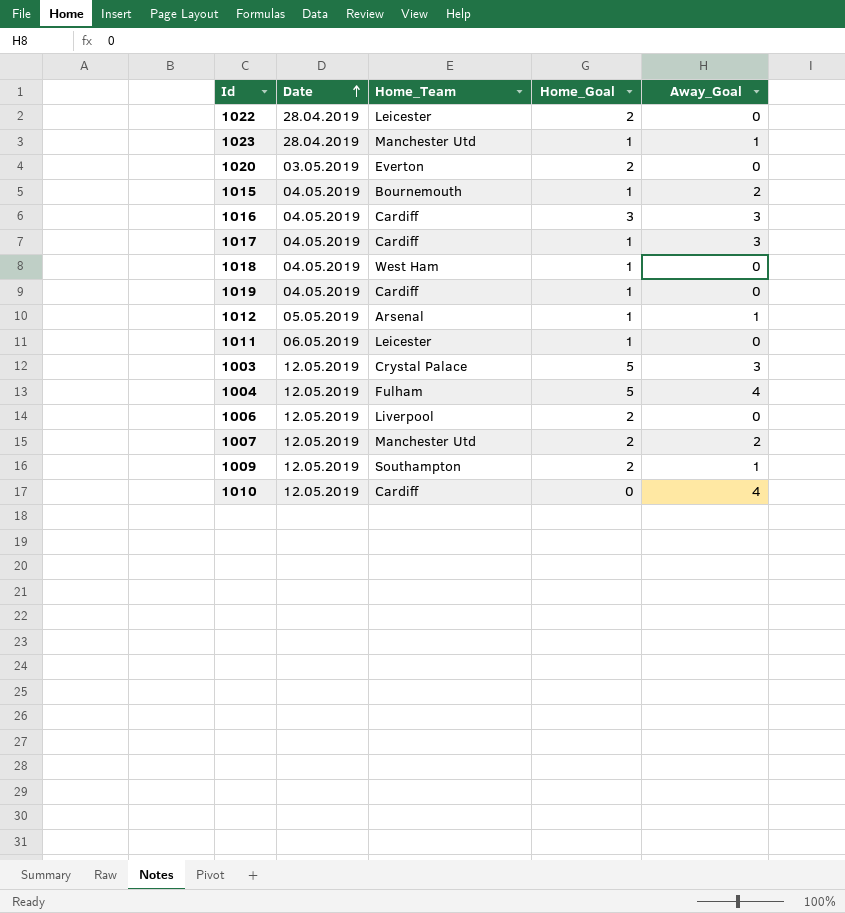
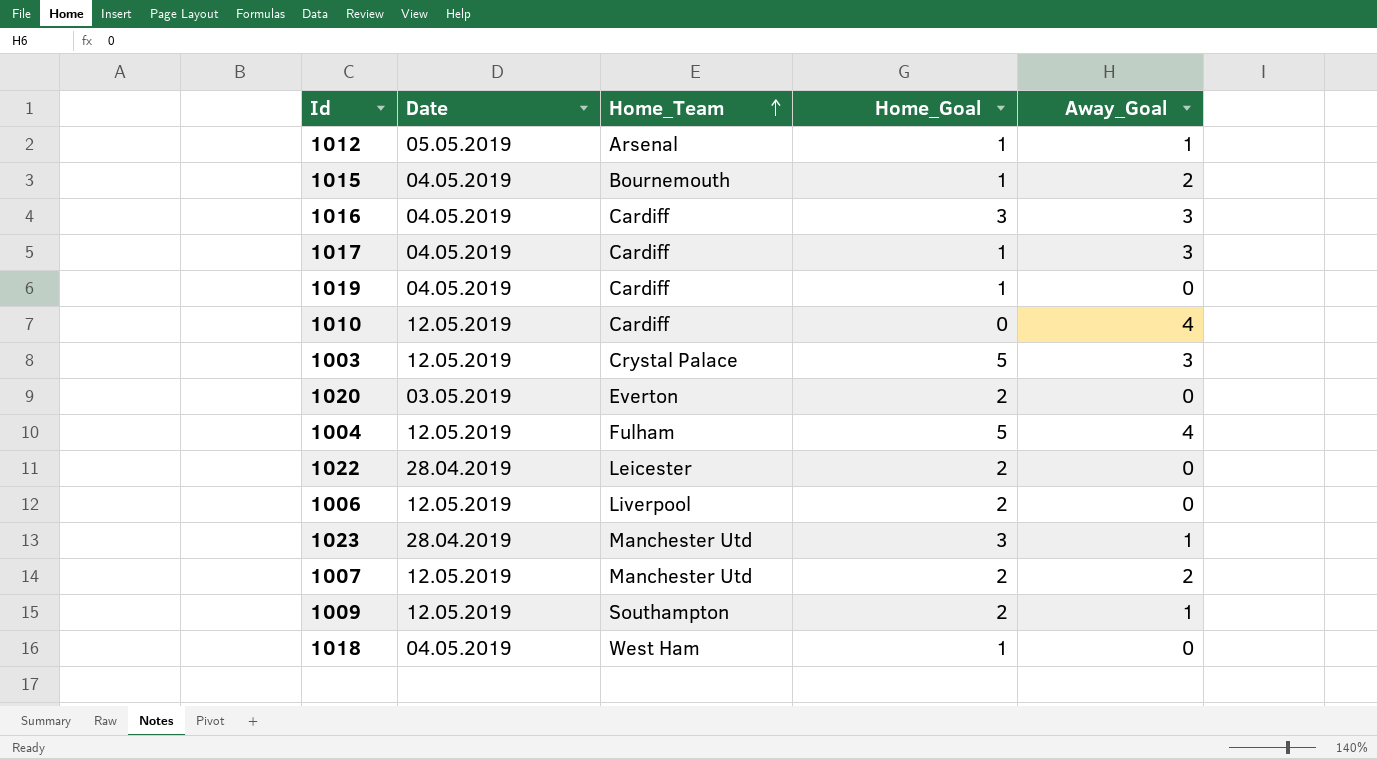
row order: Date ascending -> Home_Team ascending
row 1011: 06.05.2019 | Leicester | 1 | 0 -> none
1023 | Home_Goal: 1 -> 3

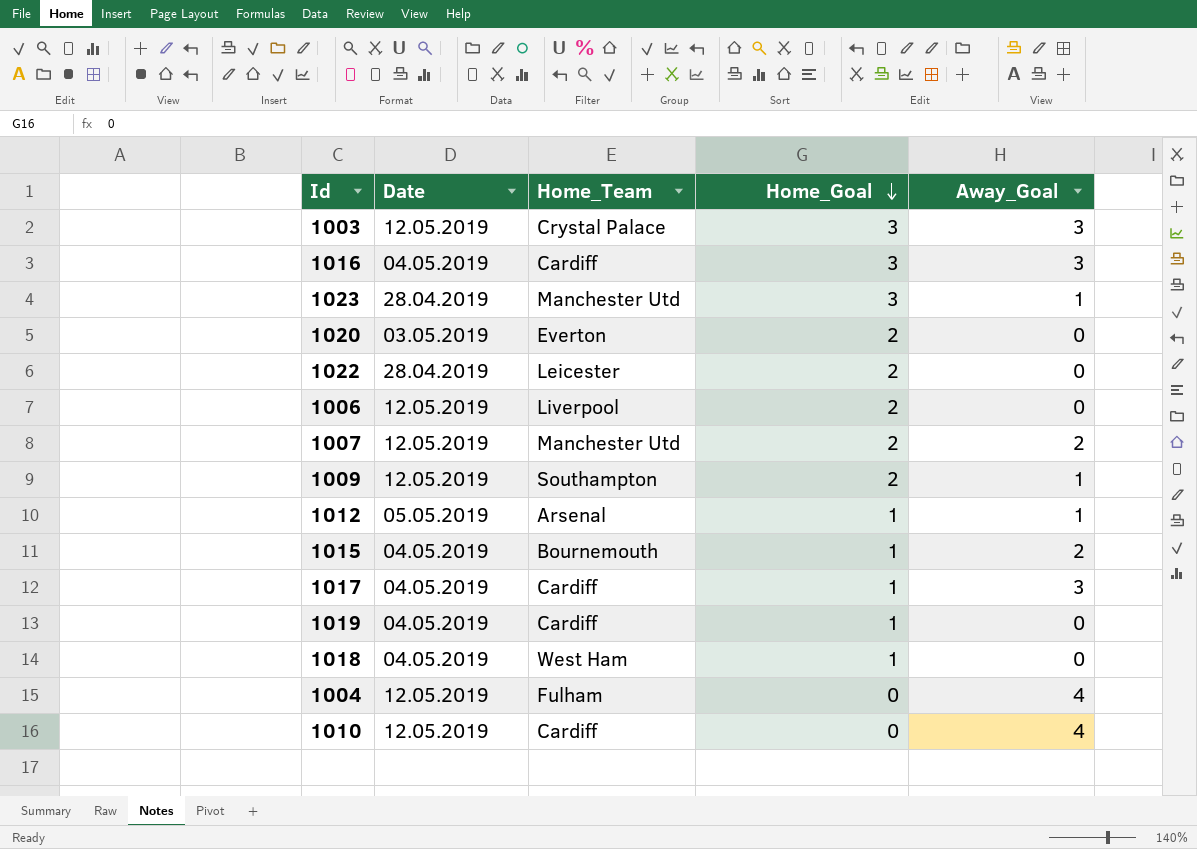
row order: Home_Team ascending -> Home_Goal descending
1003 | Home_Goal: 5 -> 3
1004 | Home_Goal: 5 -> 0

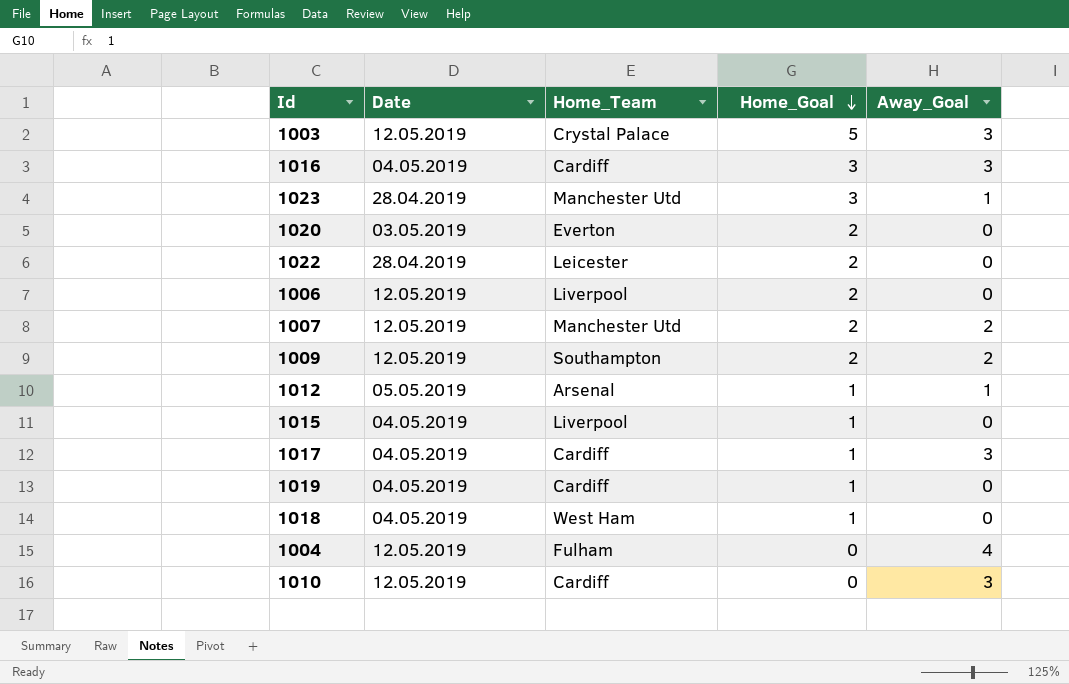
1003 | Home_Goal: 3 -> 5
1009 | Away_Goal: 1 -> 2
1015 | Home_Team: Bournemouth -> Liverpool
1015 | Away_Goal: 2 -> 0
1010 | Away_Goal: 4 -> 3

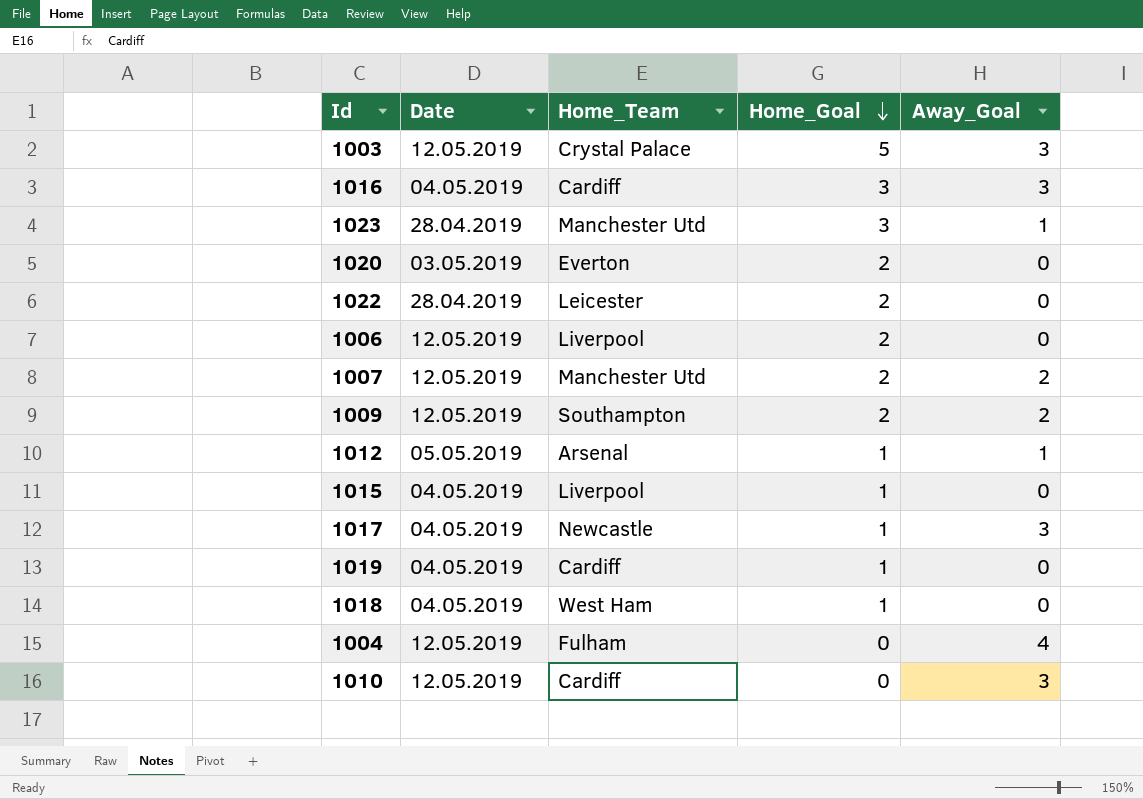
1017 | Home_Team: Cardiff -> Newcastle

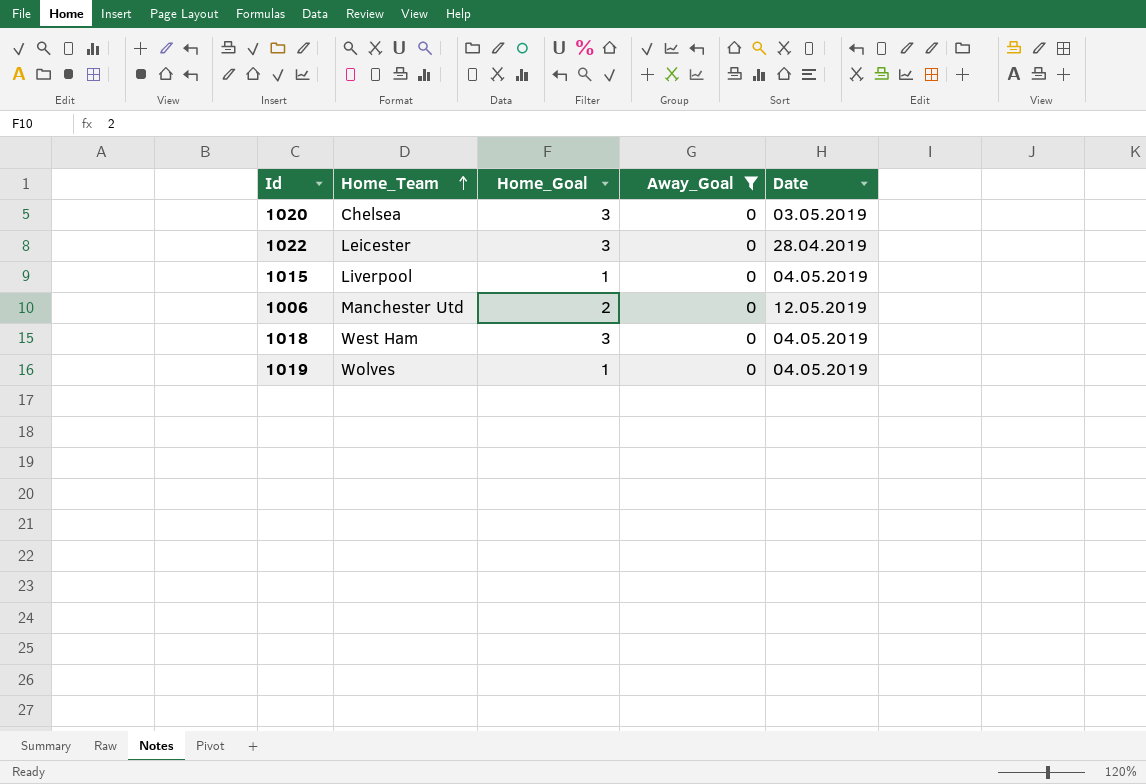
filter: none -> Away_Goal = 0
row order: Home_Goal descending -> Home_Team ascending
column Date | position: 2 -> 5
1020 | Home_Team: Everton -> Chelsea
1020 | Home_Goal: 2 -> 3
1022 | Home_Goal: 2 -> 3
1006 | Home_Team: Liverpool -> Manchester Utd
1018 | Home_Goal: 1 -> 3
1019 | Home_Team: Cardiff -> Wolves

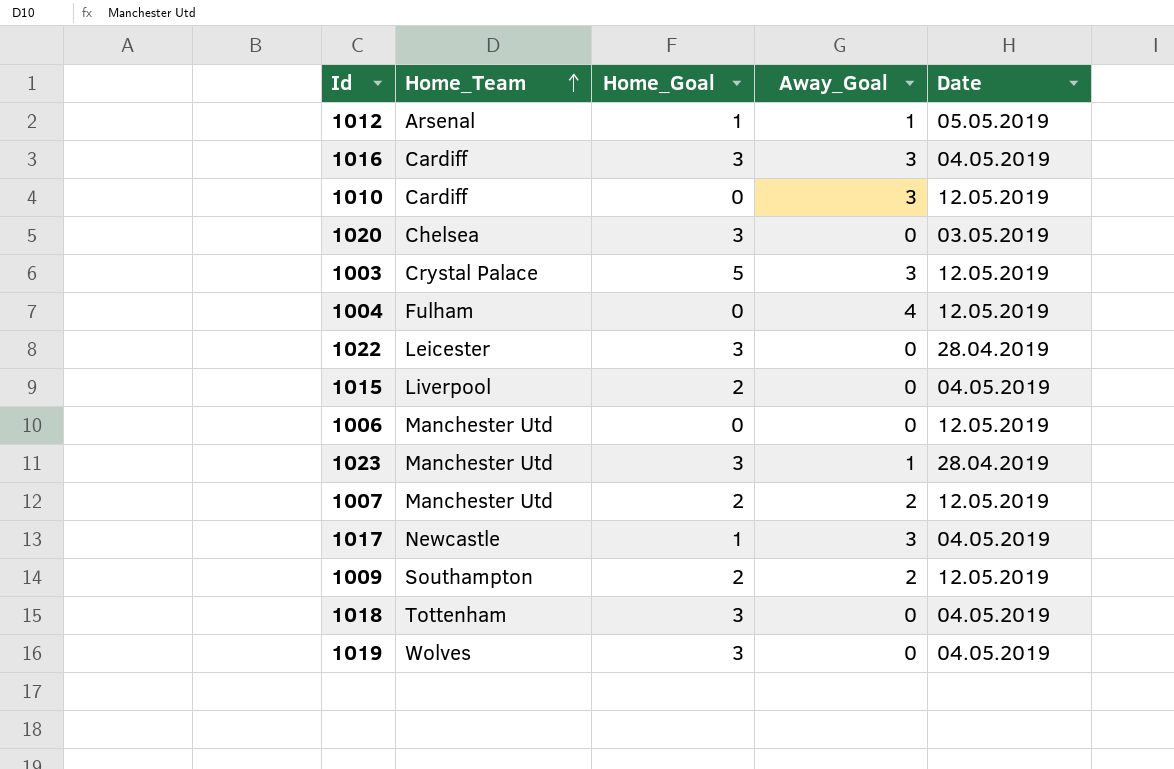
filter: Away_Goal = 0 -> none
1015 | Home_Goal: 1 -> 2
1006 | Home_Goal: 2 -> 0
1018 | Home_Team: West Ham -> Tottenham
1019 | Home_Goal: 1 -> 3

